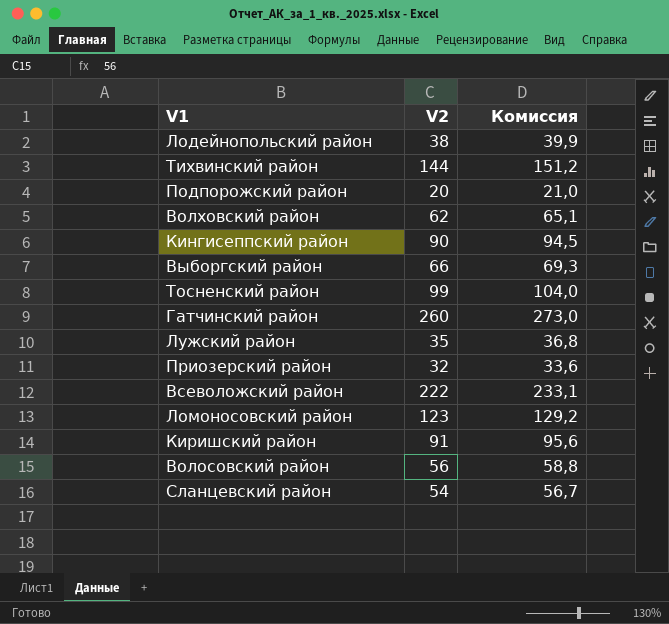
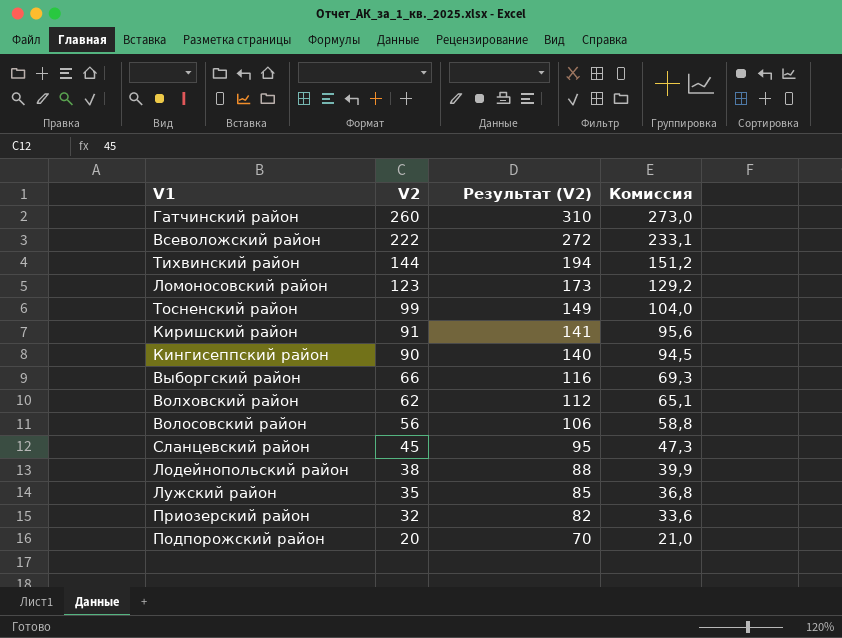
row order: none -> V2 descending
column Результат (V2) | formula: none -> [V2] + 50
Сланцевский район | V2: 54 -> 45
Сланцевский район | Комиссия: 56,7 -> 47,3

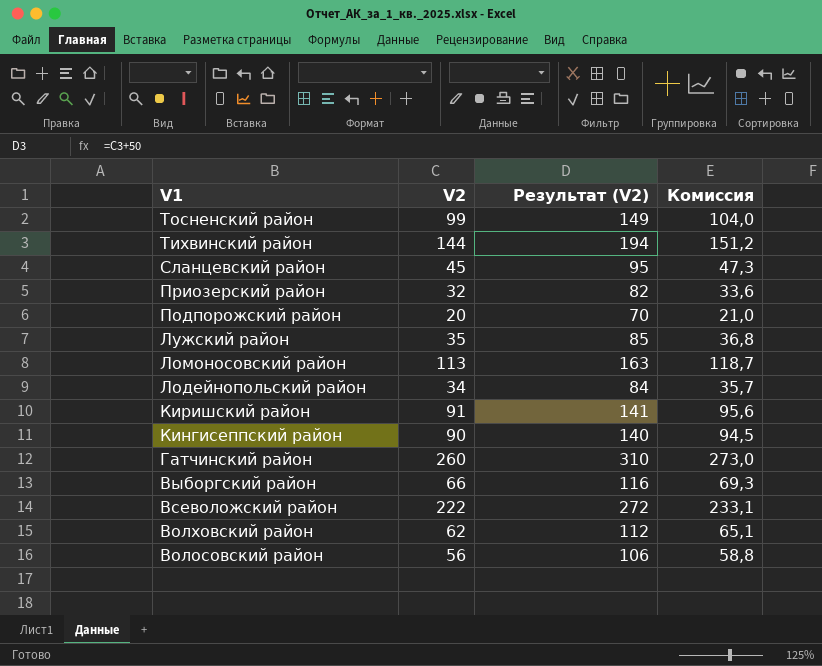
row order: V2 descending -> V1 descending
Ломоносовский район | V2: 123 -> 113
Ломоносовский район | Результат (V2): 173 -> 163
Ломоносовский район | Комиссия: 129,2 -> 118,7
Лодейнопольский район | V2: 38 -> 34
Лодейнопольский район | Результат (V2): 88 -> 84
Лодейнопольский район | Комиссия: 39,9 -> 35,7

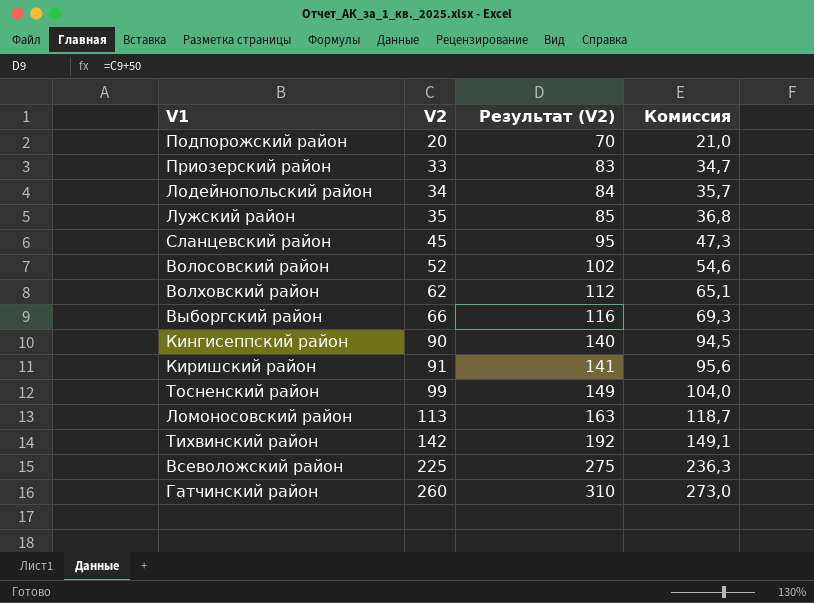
row order: V1 descending -> V2 ascending
Приозерский район | V2: 32 -> 33
Приозерский район | Результат (V2): 82 -> 83
Приозерский район | Комиссия: 33,6 -> 34,7
Волосовский район | V2: 56 -> 52
Волосовский район | Результат (V2): 106 -> 102
Волосовский район | Комиссия: 58,8 -> 54,6
Тихвинский район | V2: 144 -> 142
Тихвинский район | Результат (V2): 194 -> 192
Тихвинский район | Комиссия: 151,2 -> 149,1
Всеволожский район | V2: 222 -> 225
Всеволожский район | Результат (V2): 272 -> 275
Всеволожский район | Комиссия: 233,1 -> 236,3

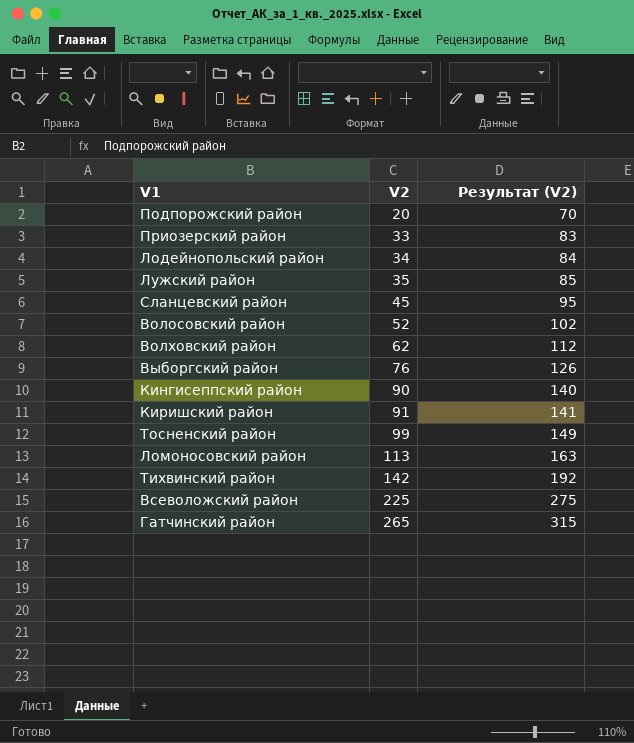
column Комиссия | formula: [V2] * 1,05 -> none
Выборгский район | V2: 66 -> 76
Выборгский район | Результат (V2): 116 -> 126
Гатчинский район | V2: 260 -> 265
Гатчинский район | Результат (V2): 310 -> 315

